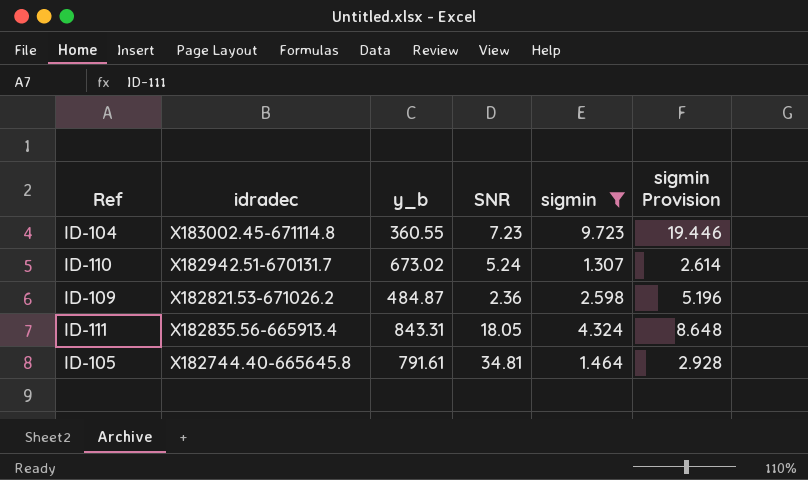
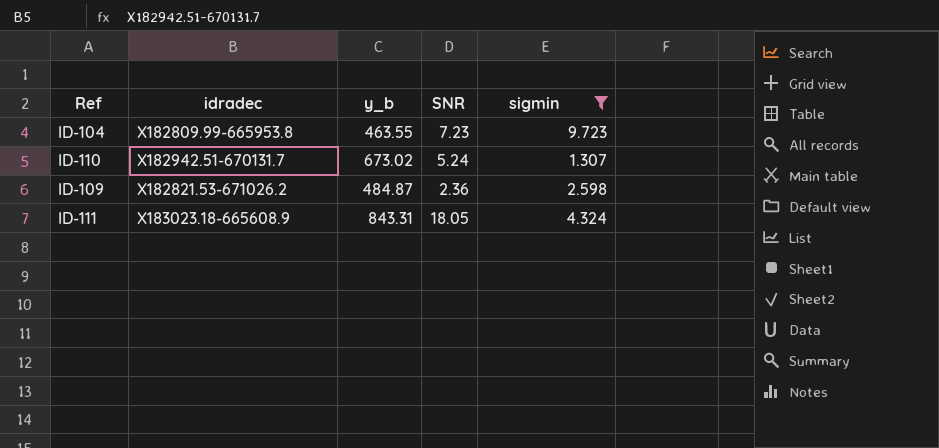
column sigmin Provision | formula: [sigmin] * 2 -> none
row ID-105: X182744.40-665645.8 | 791.61 | 34.81 | 1.464 | 2.928 -> none
ID-104 | idradec: X183002.45-671114.8 -> X182809.99-665953.8
ID-104 | y_b: 360.55 -> 463.55
ID-111 | idradec: X182835.56-665913.4 -> X183023.18-665608.9

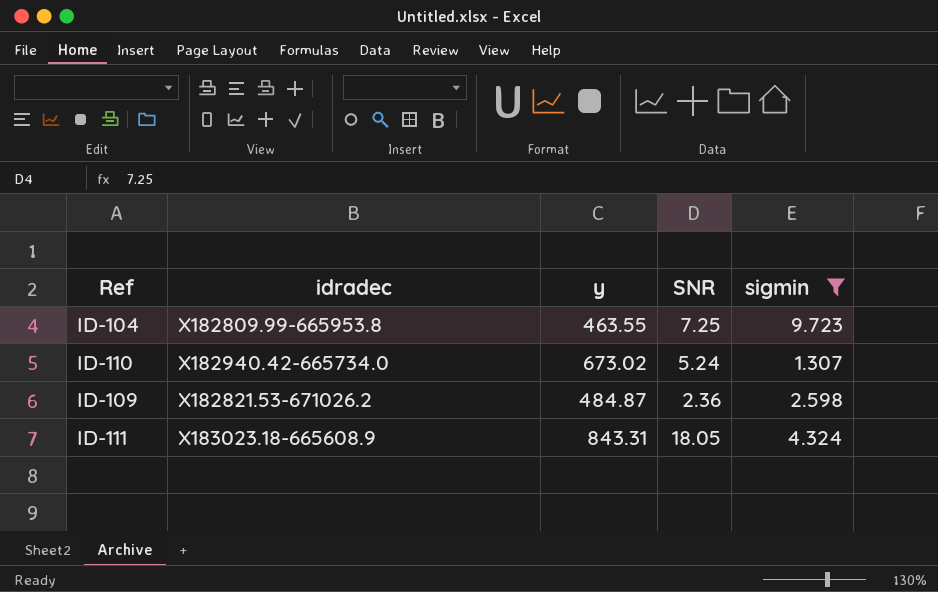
column name: y_b -> y
ID-104 | SNR: 7.23 -> 7.25
ID-110 | idradec: X182942.51-670131.7 -> X182940.42-665734.0

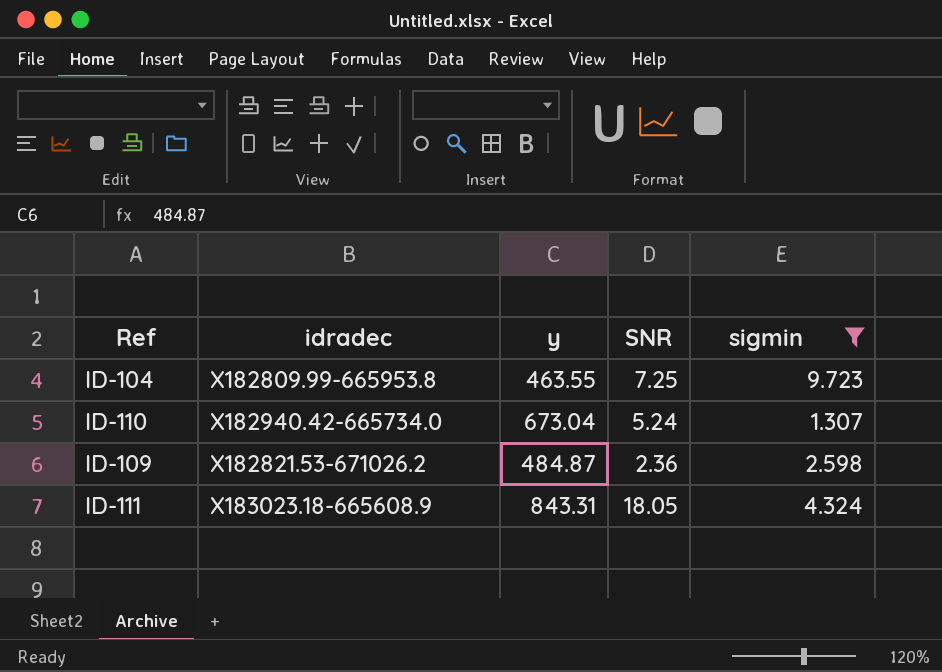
ID-110 | y: 673.02 -> 673.04

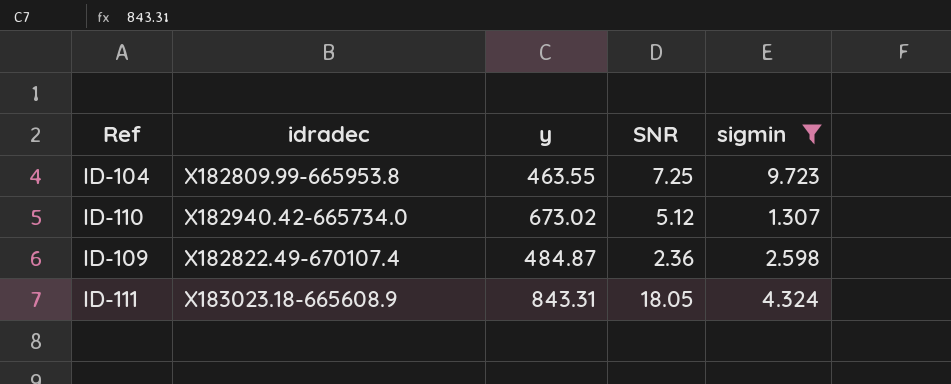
ID-110 | y: 673.04 -> 673.02
ID-110 | SNR: 5.24 -> 5.12
ID-109 | idradec: X182821.53-671026.2 -> X182822.49-670107.4

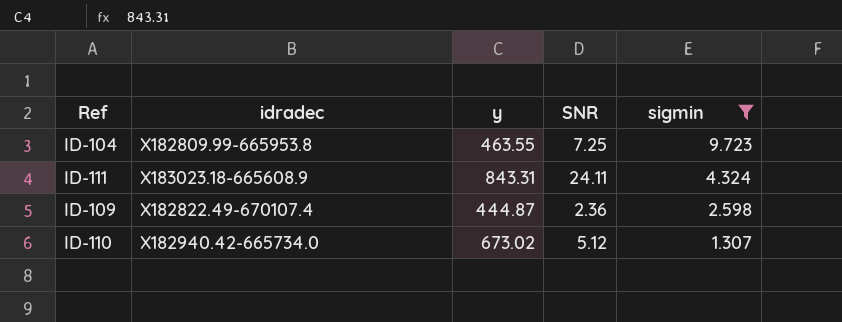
row order: none -> sigmin descending
ID-111 | SNR: 18.05 -> 24.11
ID-109 | y: 484.87 -> 444.87

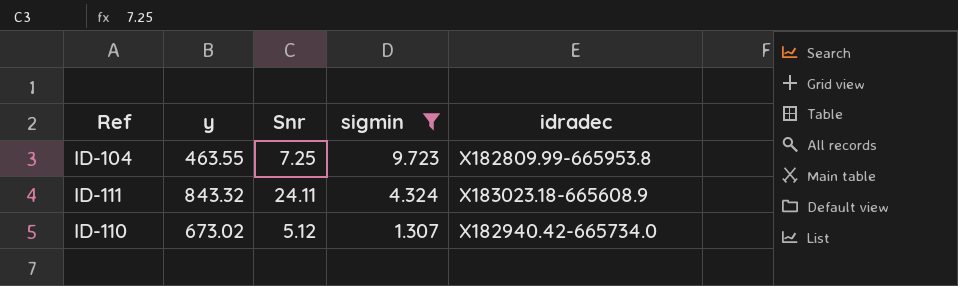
column name: SNR -> Snr
column idradec | position: 2 -> 5
row ID-109: X182822.49-670107.4 | 444.87 | 2.36 | 2.598 -> none
ID-111 | y: 843.31 -> 843.32

